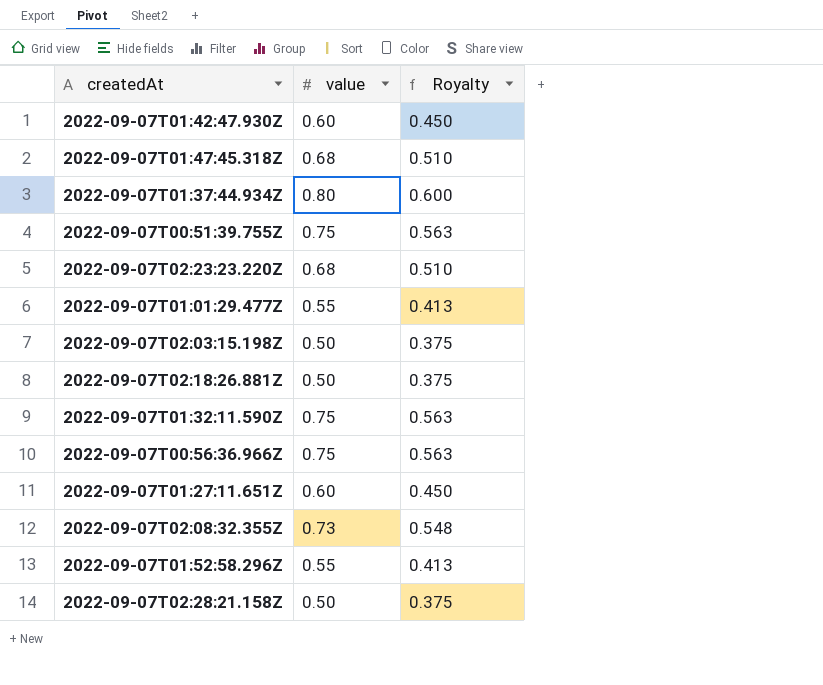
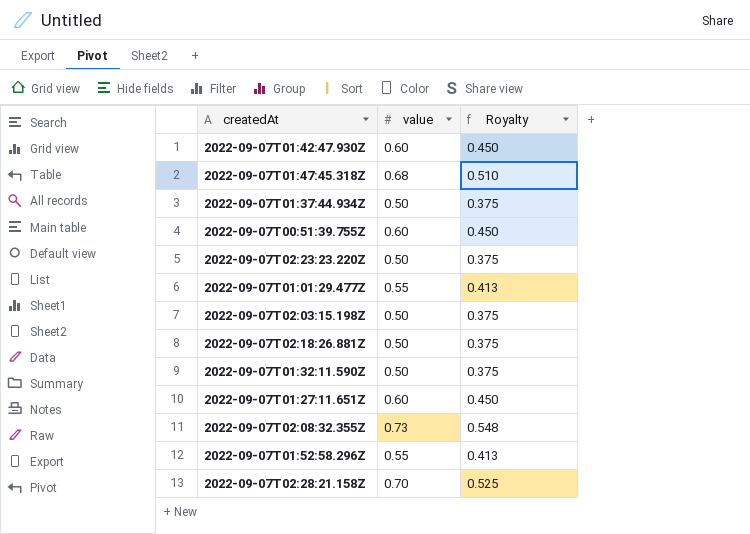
row 2022-09-07T00:56:36.966Z: 0.75 | 0.563 -> none
2022-09-07T01:37:44.934Z | value: 0.80 -> 0.50
2022-09-07T01:37:44.934Z | Royalty: 0.600 -> 0.375
2022-09-07T00:51:39.755Z | value: 0.75 -> 0.60
2022-09-07T00:51:39.755Z | Royalty: 0.563 -> 0.450
2022-09-07T02:23:23.220Z | value: 0.68 -> 0.50
2022-09-07T02:23:23.220Z | Royalty: 0.510 -> 0.375
2022-09-07T01:32:11.590Z | value: 0.75 -> 0.50
2022-09-07T01:32:11.590Z | Royalty: 0.563 -> 0.375
2022-09-07T02:28:21.158Z | value: 0.50 -> 0.70
2022-09-07T02:28:21.158Z | Royalty: 0.375 -> 0.525

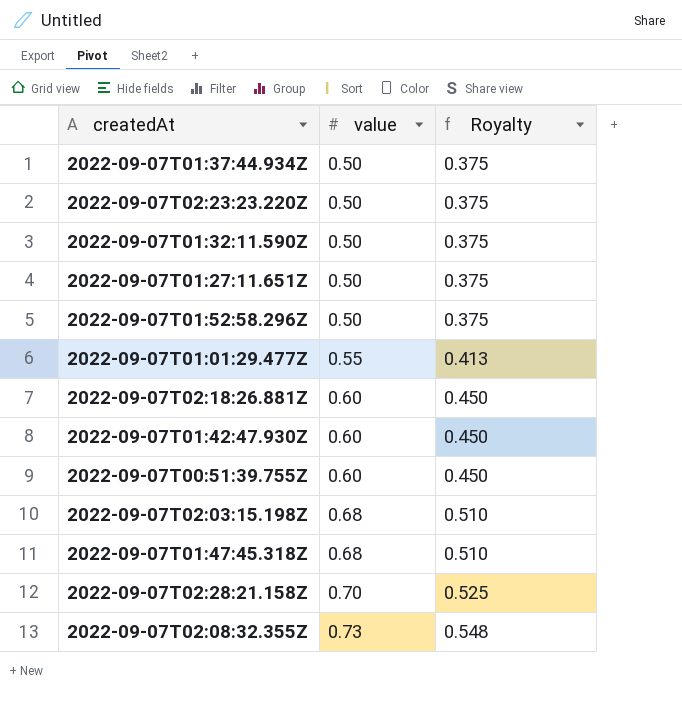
row order: none -> value ascending
2022-09-07T01:27:11.651Z | value: 0.60 -> 0.50
2022-09-07T01:27:11.651Z | Royalty: 0.450 -> 0.375
2022-09-07T01:52:58.296Z | value: 0.55 -> 0.50
2022-09-07T01:52:58.296Z | Royalty: 0.413 -> 0.375
2022-09-07T02:18:26.881Z | value: 0.50 -> 0.60
2022-09-07T02:18:26.881Z | Royalty: 0.375 -> 0.450
2022-09-07T02:03:15.198Z | value: 0.50 -> 0.68
2022-09-07T02:03:15.198Z | Royalty: 0.375 -> 0.510

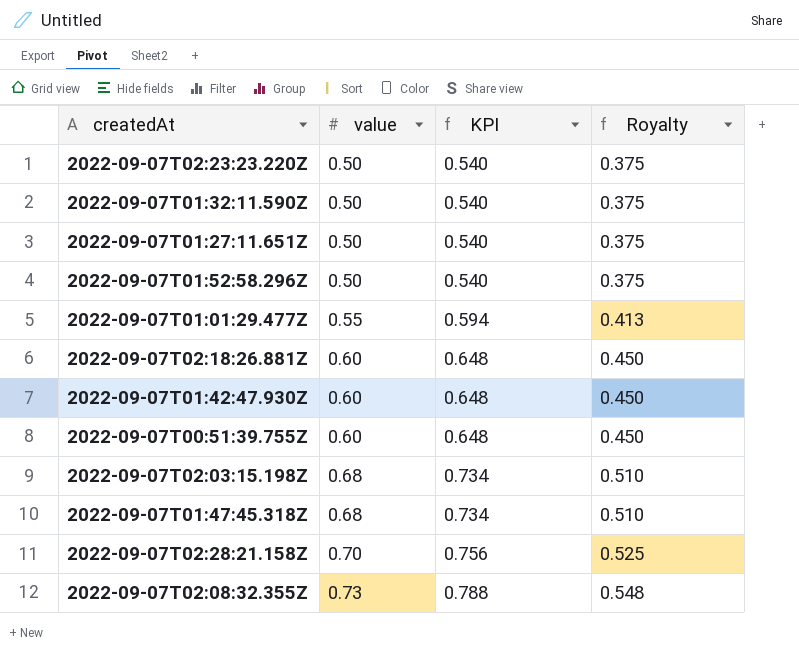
column KPI | formula: none -> [value] * 1.08
row 2022-09-07T01:37:44.934Z: 0.50 | 0.375 -> none

